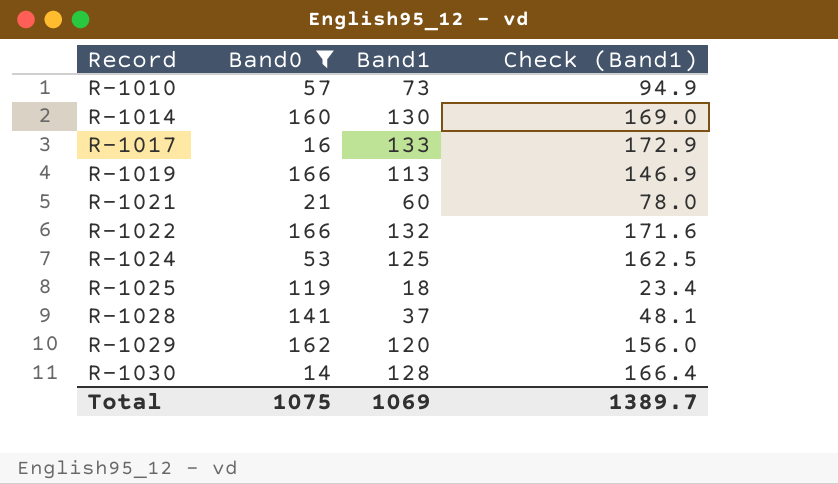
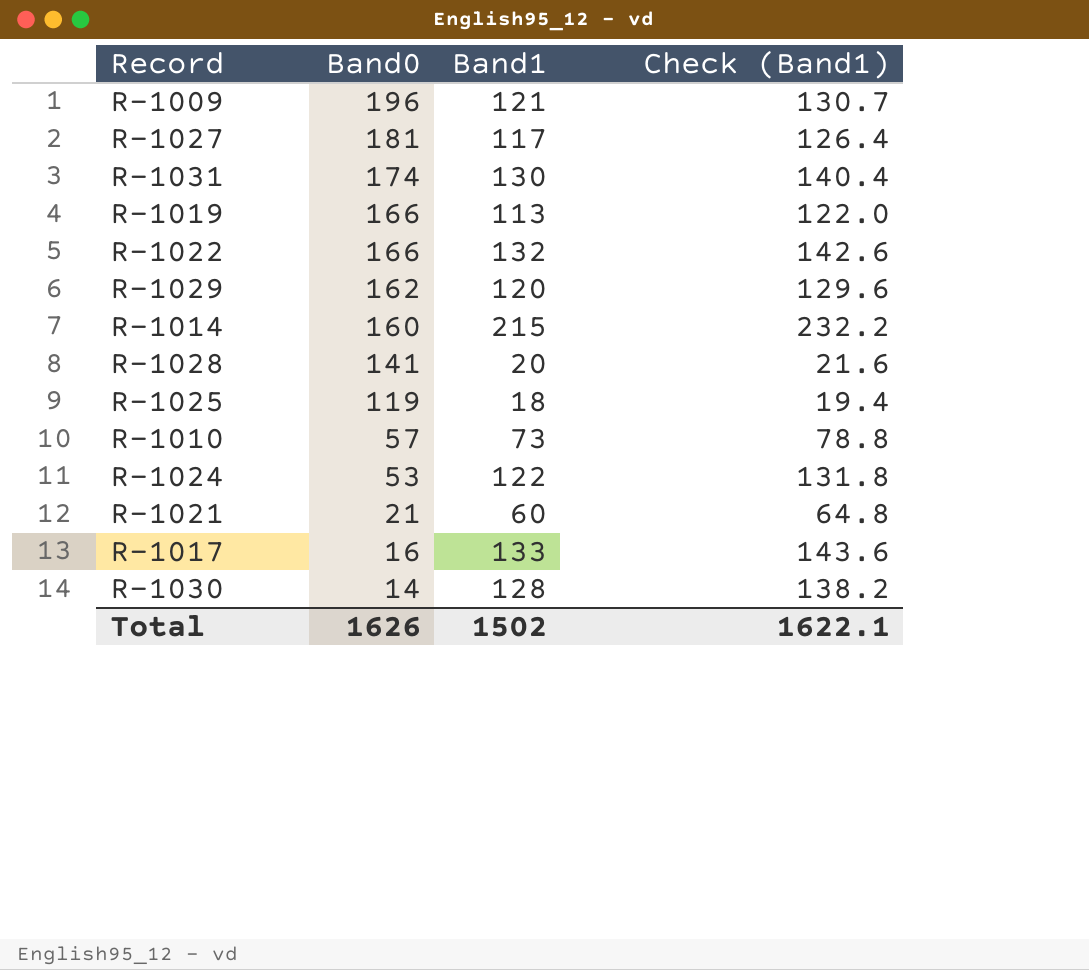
filter: Band0 <= 166 -> none
row order: Record ascending -> Band0 descending
column Check (Band1) | formula: [Band1] * 1.3 -> [Band1] * 1.08
R-1014 | Band1: 130 -> 215
R-1028 | Band1: 37 -> 20
R-1024 | Band1: 125 -> 122
Total | Band0: 1075 -> 1626
Total | Band1: 1069 -> 1502
Total | Check (Band1): 1389.7 -> 1622.1

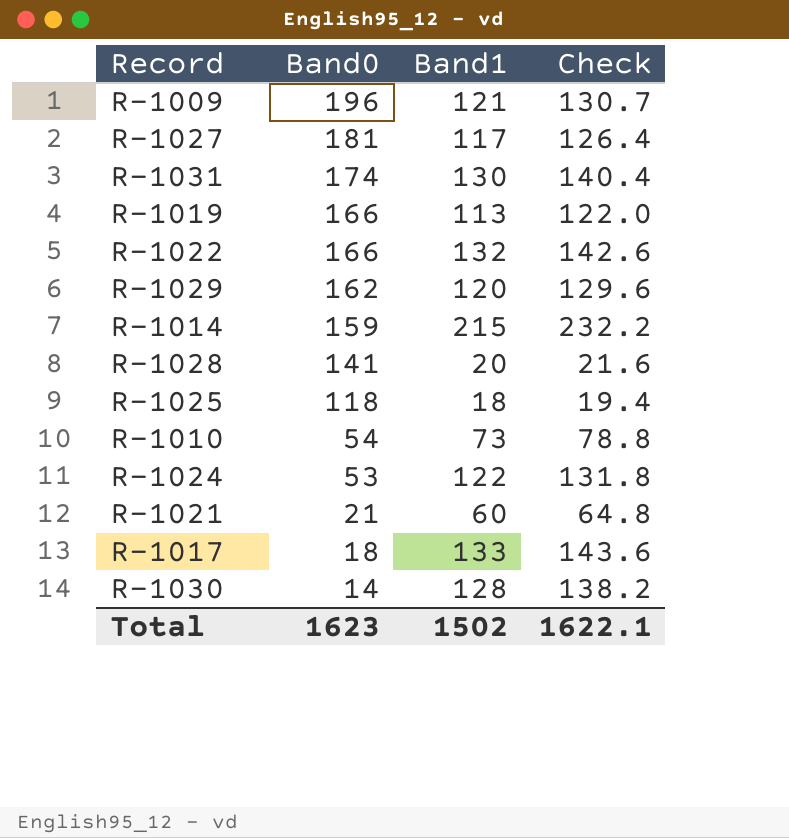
column name: Check (Band1) -> Check
R-1014 | Band0: 160 -> 159
R-1025 | Band0: 119 -> 118
R-1010 | Band0: 57 -> 54
R-1017 | Band0: 16 -> 18
Total | Band0: 1626 -> 1623

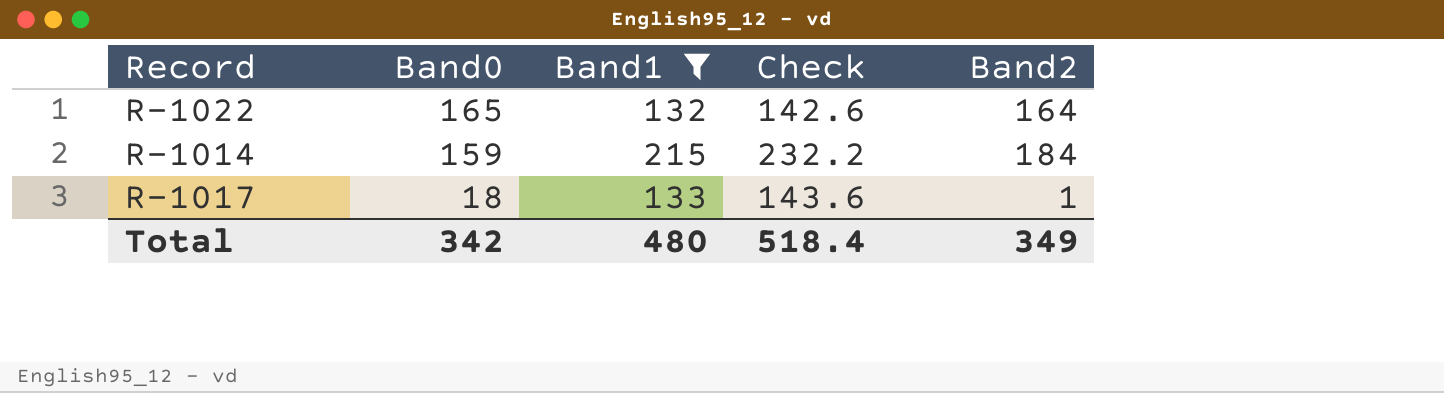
filter: none -> Band1 >= 132
column Band2 | position: none -> 5
R-1022 | Band0: 166 -> 165
Total | Band0: 1623 -> 342
Total | Band1: 1502 -> 480
Total | Check: 1622.1 -> 518.4

